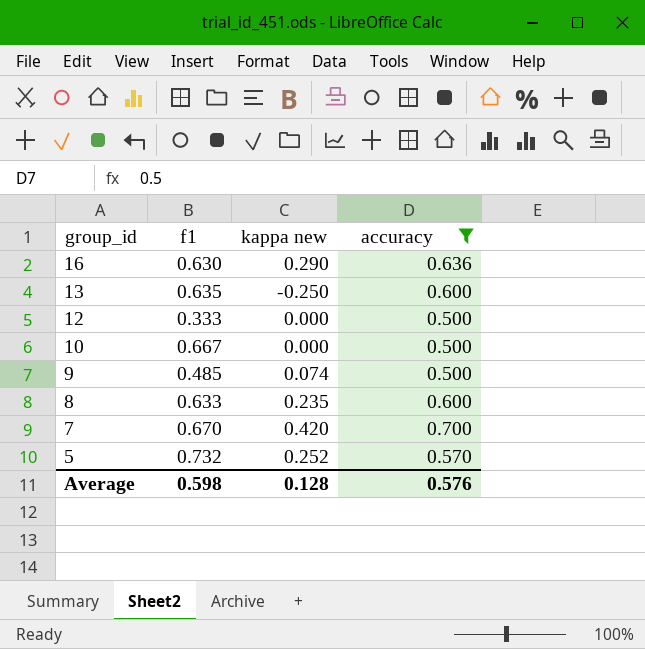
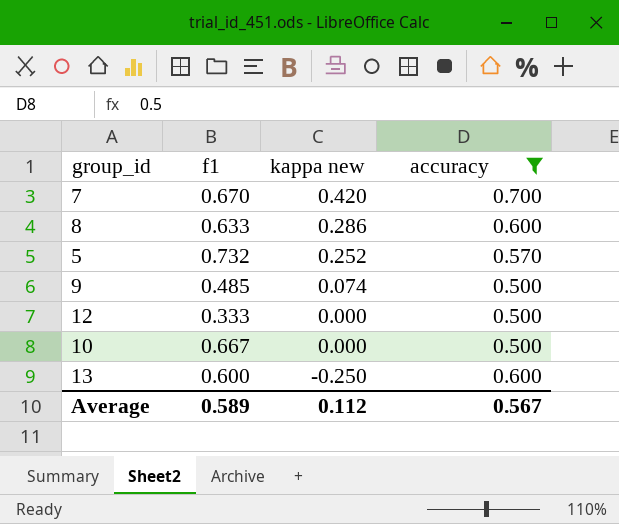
row order: group_id descending -> kappa new descending
row 16: 0.630 | 0.290 | 0.636 -> none
8 | kappa new: 0.235 -> 0.286
13 | f1: 0.635 -> 0.600
Average | f1: 0.598 -> 0.589
Average | kappa new: 0.128 -> 0.112
Average | accuracy: 0.576 -> 0.567

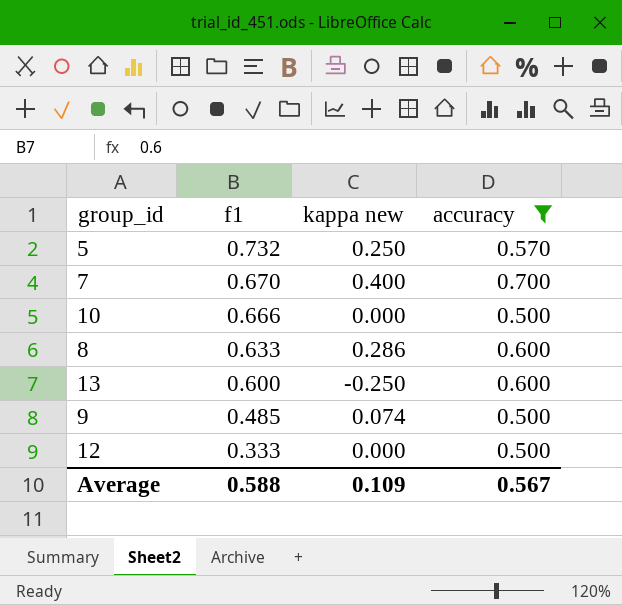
row order: kappa new descending -> f1 descending
5 | kappa new: 0.252 -> 0.250
7 | kappa new: 0.420 -> 0.400
10 | f1: 0.667 -> 0.666
Average | f1: 0.589 -> 0.588
Average | kappa new: 0.112 -> 0.109

